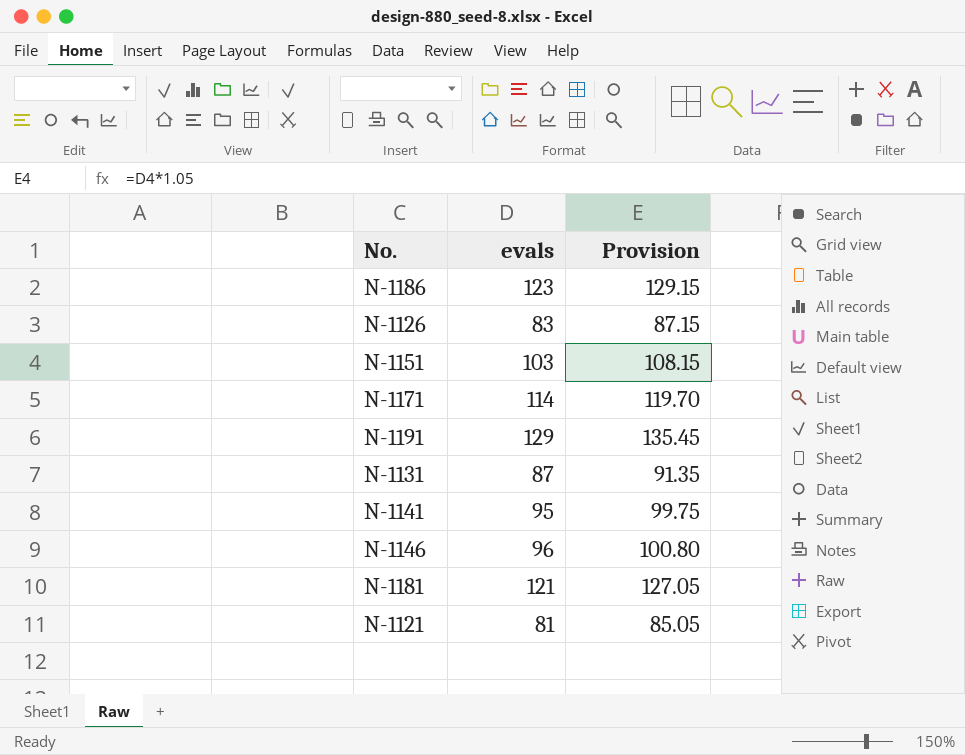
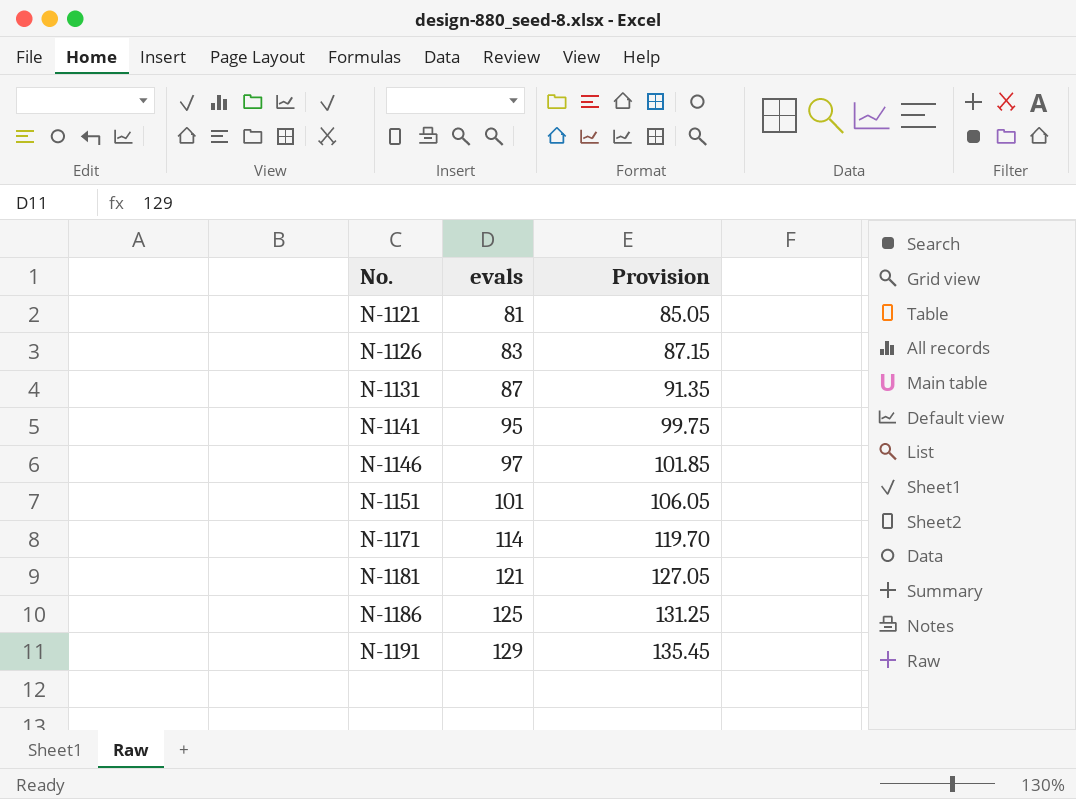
row order: none -> No. ascending
N-1146 | evals: 96 -> 97
N-1146 | Provision: 100.80 -> 101.85
N-1151 | evals: 103 -> 101
N-1151 | Provision: 108.15 -> 106.05
N-1186 | evals: 123 -> 125
N-1186 | Provision: 129.15 -> 131.25

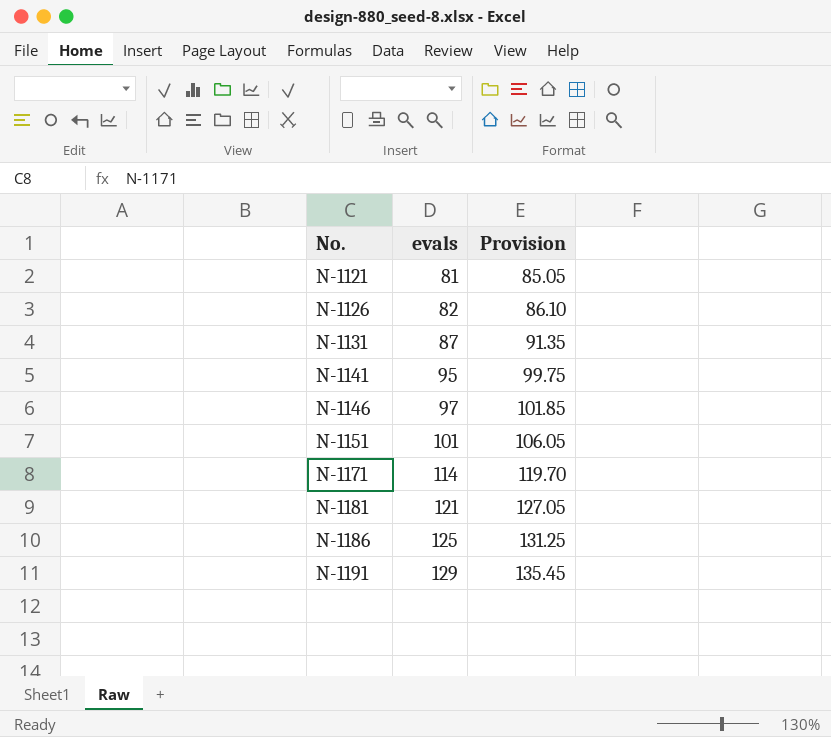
N-1126 | evals: 83 -> 82
N-1126 | Provision: 87.15 -> 86.10

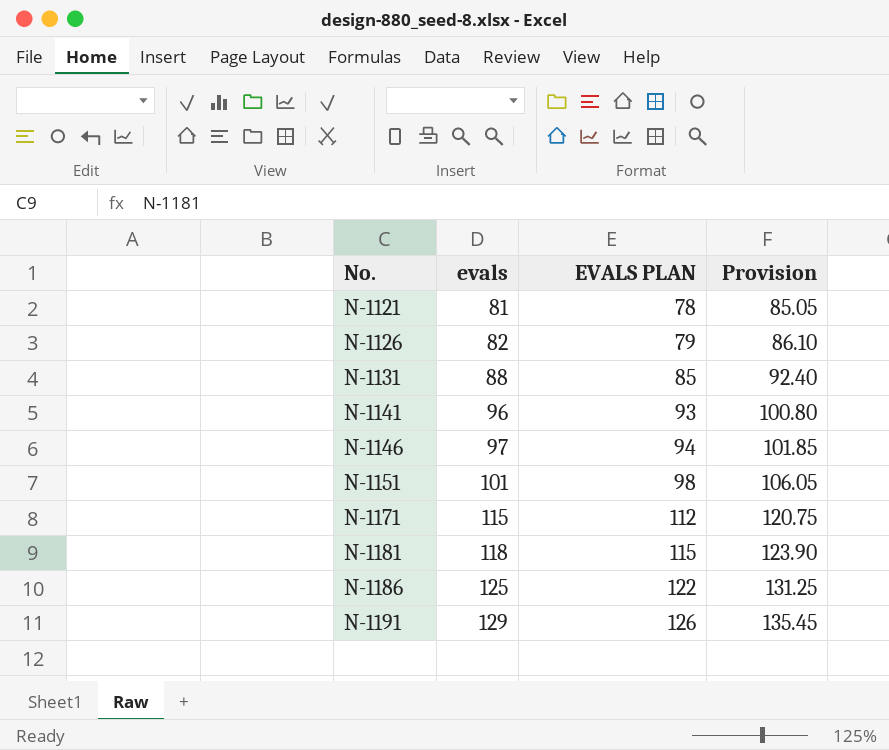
column EVALS PLAN | formula: none -> [evals] - 3
N-1131 | evals: 87 -> 88
N-1131 | Provision: 91.35 -> 92.40
N-1141 | evals: 95 -> 96
N-1141 | Provision: 99.75 -> 100.80
N-1171 | evals: 114 -> 115
N-1171 | Provision: 119.70 -> 120.75
N-1181 | evals: 121 -> 118
N-1181 | Provision: 127.05 -> 123.90

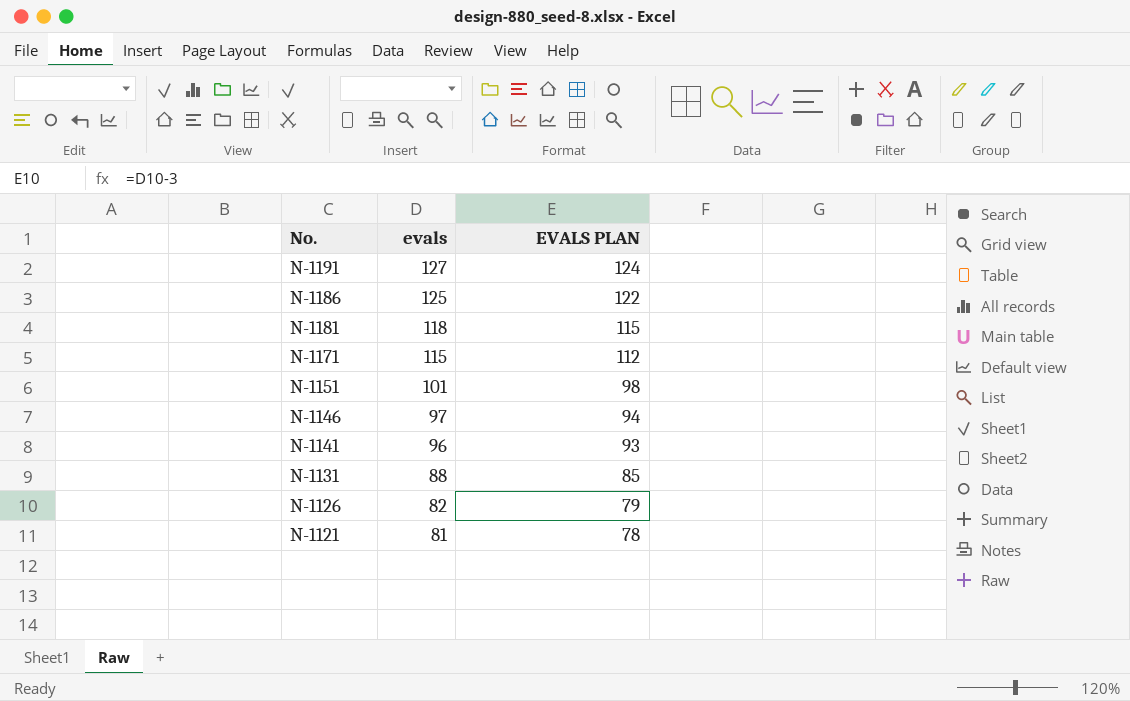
row order: No. ascending -> No. descending
column Provision | formula: [evals] * 1.05 -> none
N-1191 | evals: 129 -> 127
N-1191 | EVALS PLAN: 126 -> 124

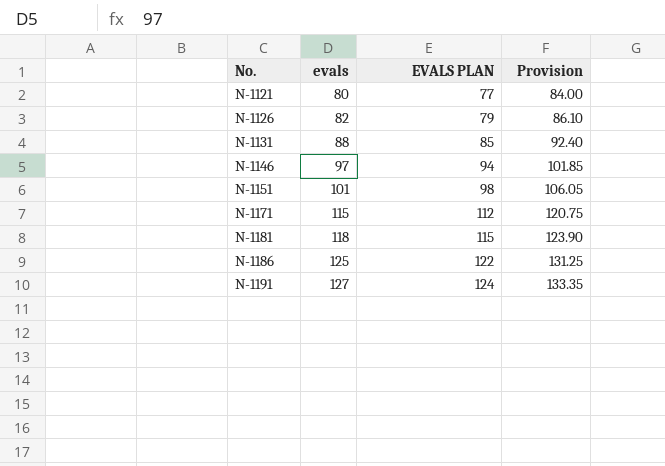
row order: No. descending -> No. ascending
column Provision | formula: none -> [evals] * 1.05
row N-1141: 96 | 93 -> none
N-1121 | evals: 81 -> 80
N-1121 | EVALS PLAN: 78 -> 77

